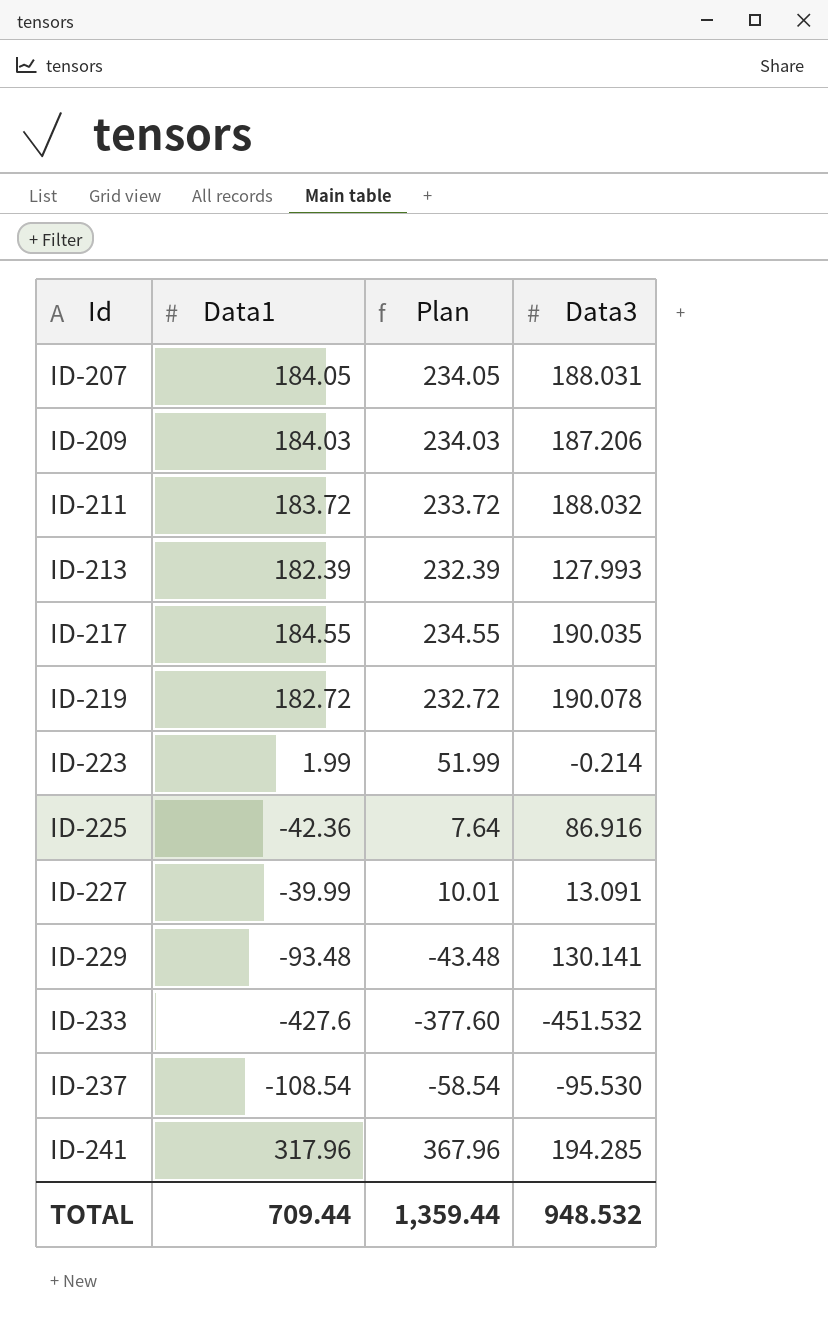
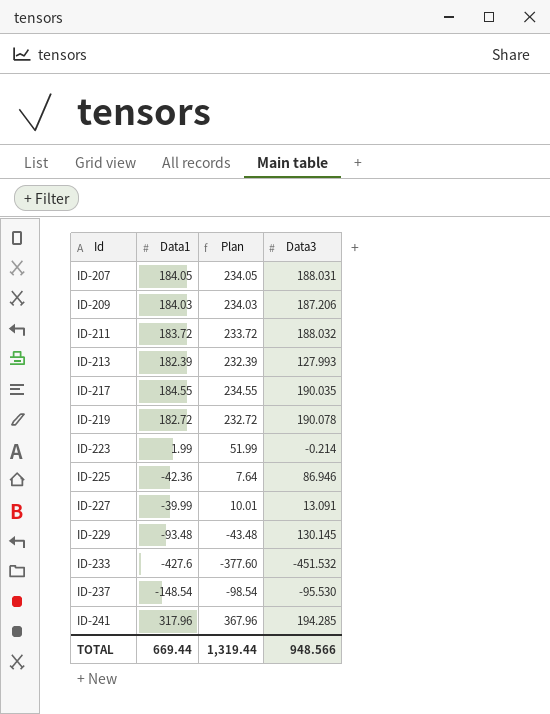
ID-225 | Data3: 86.916 -> 86.946
ID-229 | Data3: 130.141 -> 130.145
ID-237 | Data1: -108.54 -> -148.54
ID-237 | Plan: -58.54 -> -98.54
TOTAL | Data1: 709.44 -> 669.44
TOTAL | Plan: 1,359.44 -> 1,319.44
TOTAL | Data3: 948.532 -> 948.566

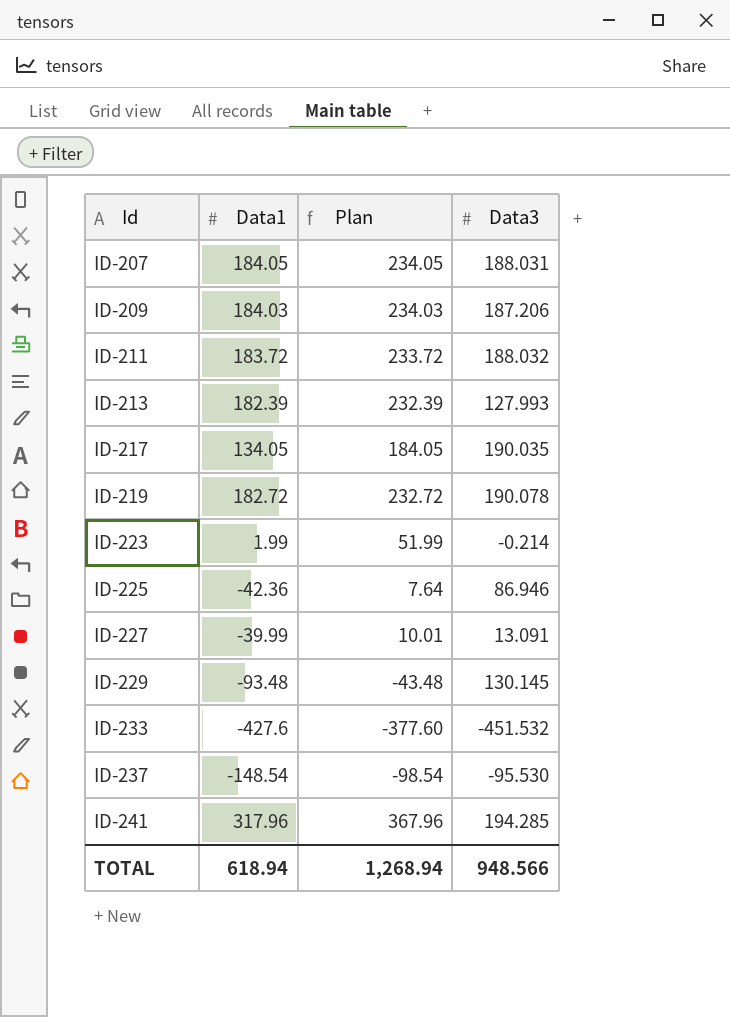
ID-217 | Data1: 184.55 -> 134.05
ID-217 | Plan: 234.55 -> 184.05
TOTAL | Data1: 669.44 -> 618.94
TOTAL | Plan: 1,319.44 -> 1,268.94

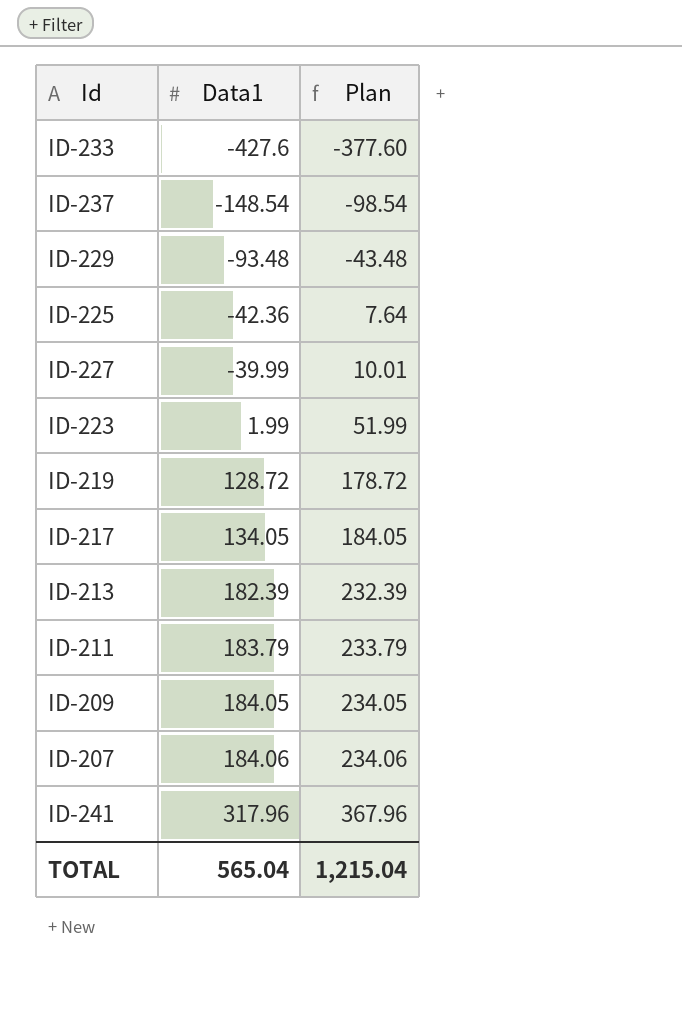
row order: Id ascending -> Data1 ascending
column Data3 | position: 4 -> none
ID-219 | Data1: 182.72 -> 128.72
ID-219 | Plan: 232.72 -> 178.72
ID-211 | Data1: 183.72 -> 183.79
ID-211 | Plan: 233.72 -> 233.79
ID-209 | Data1: 184.03 -> 184.05
ID-209 | Plan: 234.03 -> 234.05
ID-207 | Data1: 184.05 -> 184.06
ID-207 | Plan: 234.05 -> 234.06
TOTAL | Data1: 618.94 -> 565.04
TOTAL | Plan: 1,268.94 -> 1,215.04

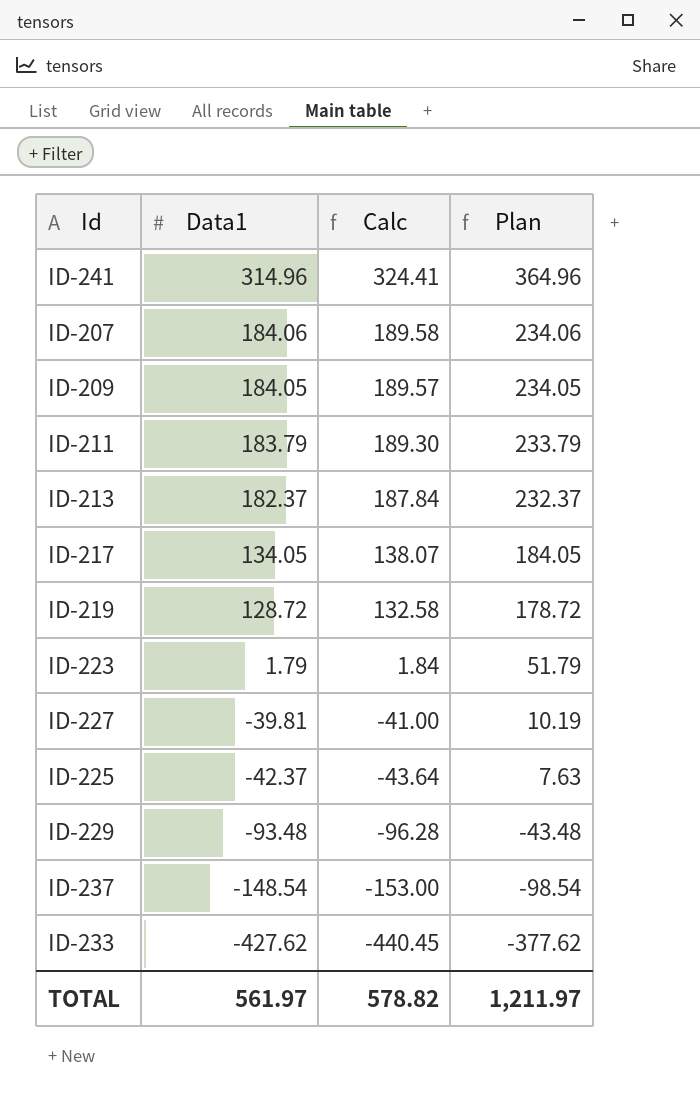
row order: Data1 ascending -> Data1 descending
column Calc | formula: none -> [Data1] * 1.03
ID-241 | Data1: 317.96 -> 314.96
ID-241 | Plan: 367.96 -> 364.96
ID-213 | Data1: 182.39 -> 182.37
ID-213 | Plan: 232.39 -> 232.37
ID-223 | Data1: 1.99 -> 1.79
ID-223 | Plan: 51.99 -> 51.79
ID-227 | Data1: -39.99 -> -39.81
ID-227 | Plan: 10.01 -> 10.19
ID-225 | Data1: -42.36 -> -42.37
ID-225 | Plan: 7.64 -> 7.63
ID-233 | Data1: -427.6 -> -427.62
ID-233 | Plan: -377.60 -> -377.62
TOTAL | Data1: 565.04 -> 561.97
TOTAL | Plan: 1,215.04 -> 1,211.97

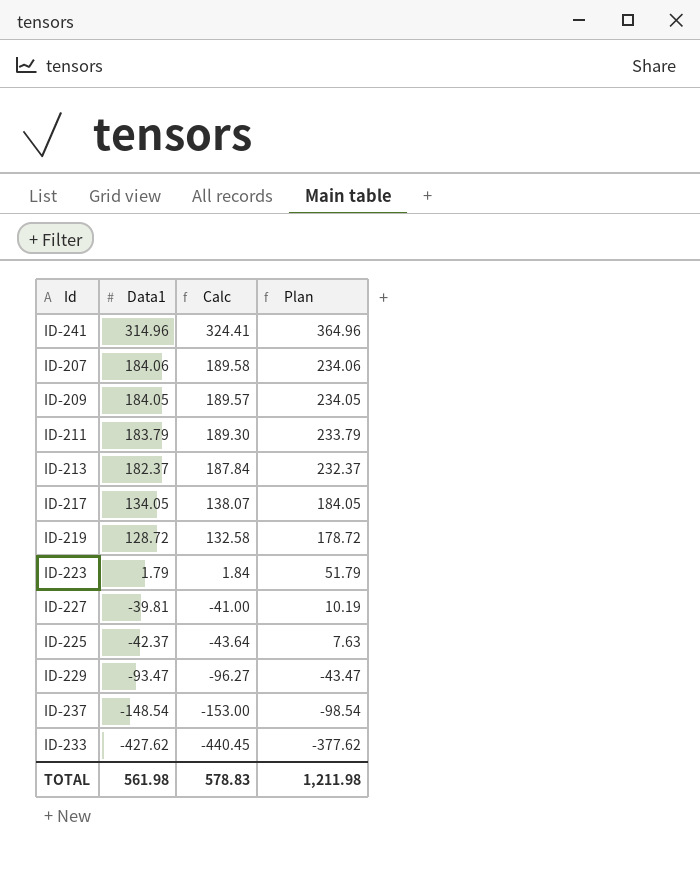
ID-229 | Data1: -93.48 -> -93.47
ID-229 | Calc: -96.28 -> -96.27
ID-229 | Plan: -43.48 -> -43.47
TOTAL | Data1: 561.97 -> 561.98
TOTAL | Calc: 578.82 -> 578.83
TOTAL | Plan: 1,211.97 -> 1,211.98

